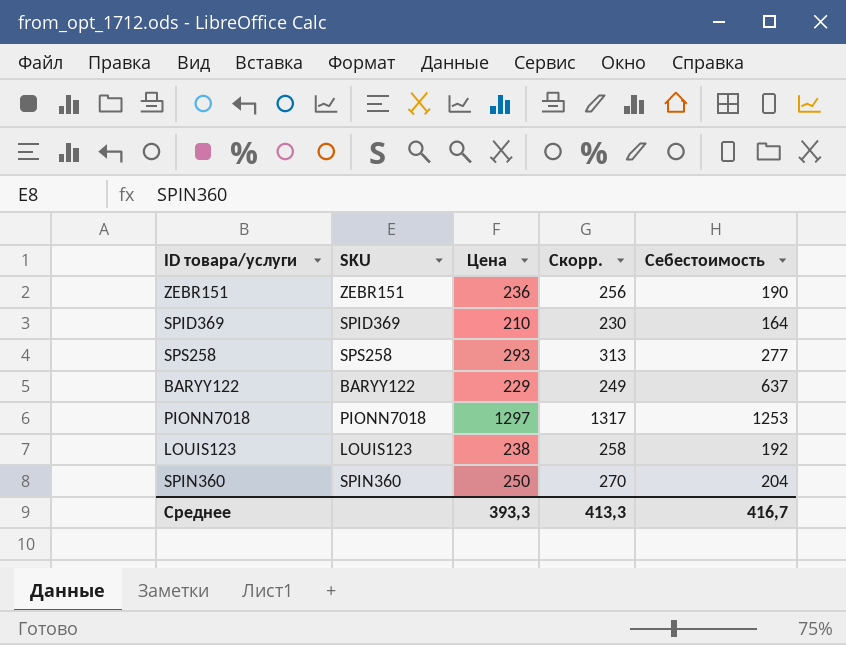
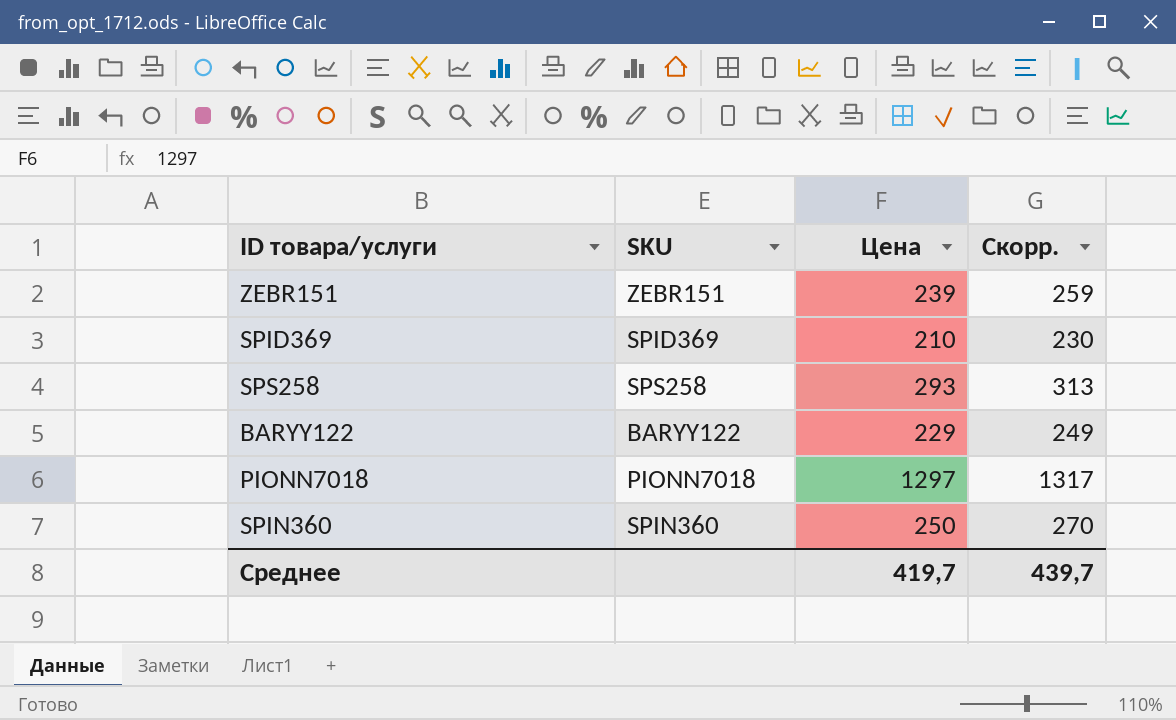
column Себестоимость | position: 5 -> none
row LOUIS123: LOUIS123 | 238 | 258 | 192 -> none
ZEBR151 | Цена: 236 -> 239
ZEBR151 | Скорр.: 256 -> 259
Среднее | Цена: 393,3 -> 419,7
Среднее | Скорр.: 413,3 -> 439,7

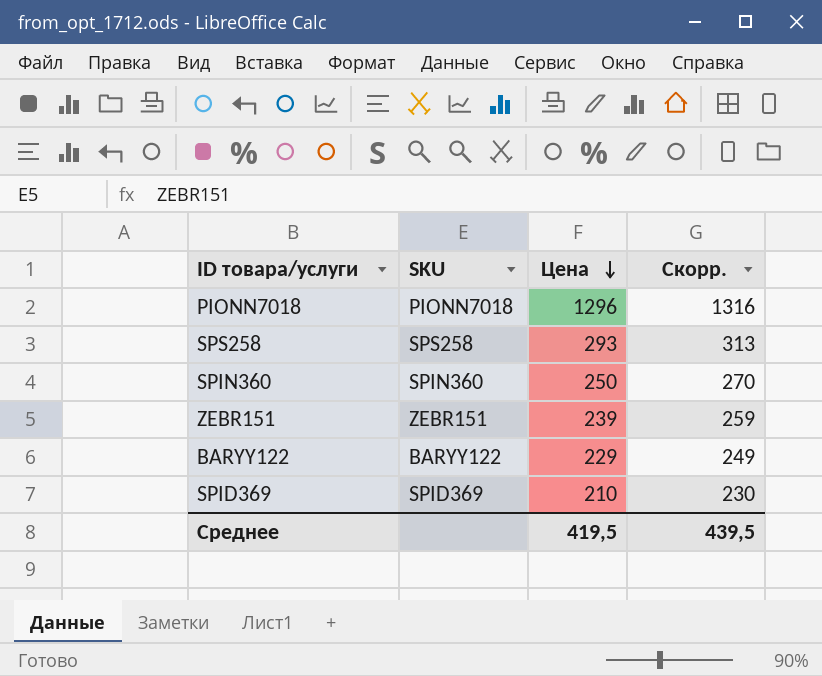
row order: none -> Цена descending
PIONN7018 | Цена: 1297 -> 1296
PIONN7018 | Скорр.: 1317 -> 1316
Среднее | Цена: 419,7 -> 419,5
Среднее | Скорр.: 439,7 -> 439,5

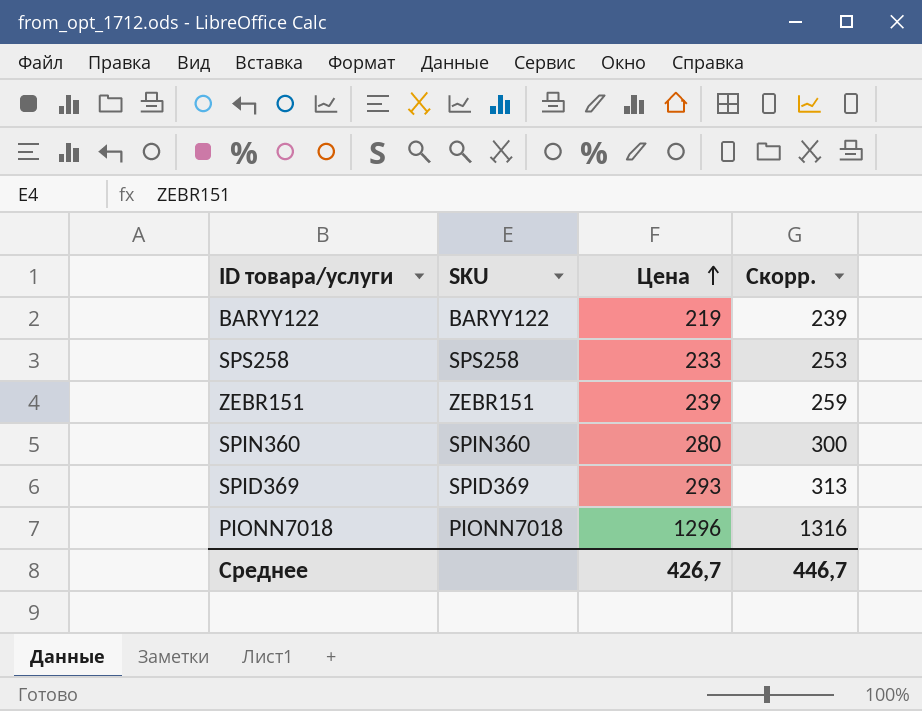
row order: Цена descending -> Цена ascending
BARYY122 | Цена: 229 -> 219
BARYY122 | Скорр.: 249 -> 239
SPS258 | Цена: 293 -> 233
SPS258 | Скорр.: 313 -> 253
SPIN360 | Цена: 250 -> 280
SPIN360 | Скорр.: 270 -> 300
SPID369 | Цена: 210 -> 293
SPID369 | Скорр.: 230 -> 313
Среднее | Цена: 419,5 -> 426,7
Среднее | Скорр.: 439,5 -> 446,7

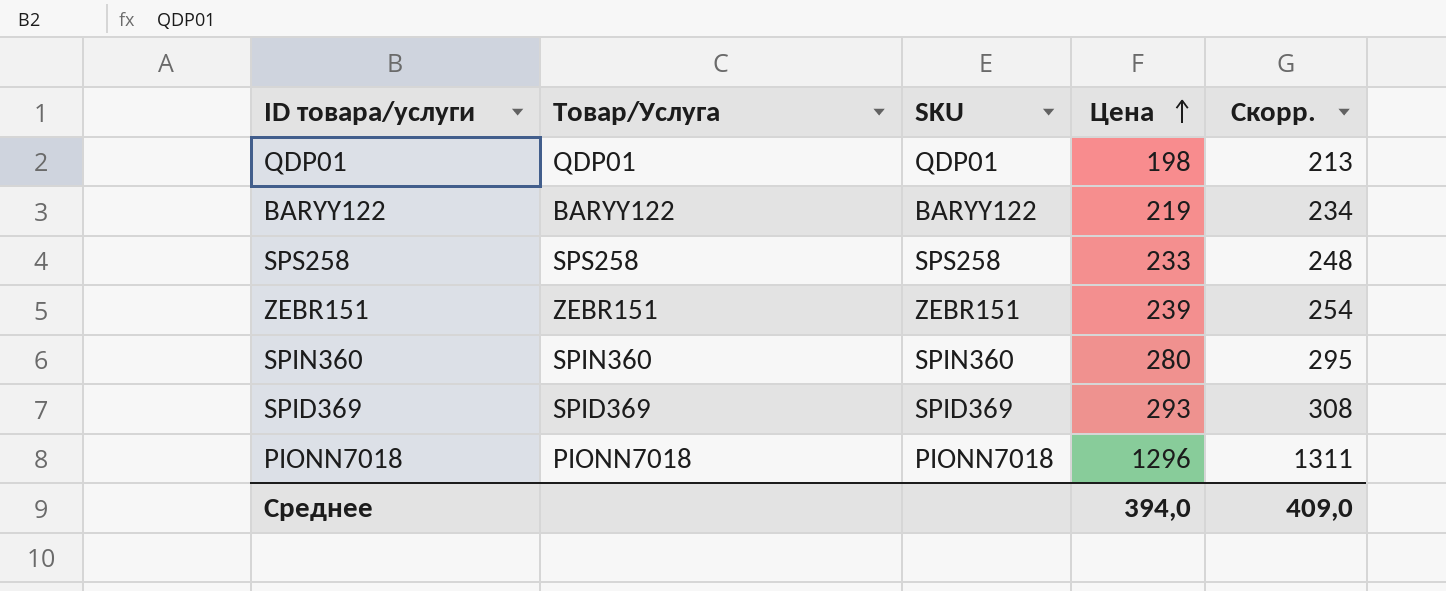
column Товар/Услуга | position: none -> 2
column Скорр. | formula: [Цена] + 20 -> [Цена] + 15
row QDP01: none -> QDP01 | QDP01 | 198 | 213
Среднее | Цена: 426,7 -> 394,0
Среднее | Скорр.: 446,7 -> 409,0

